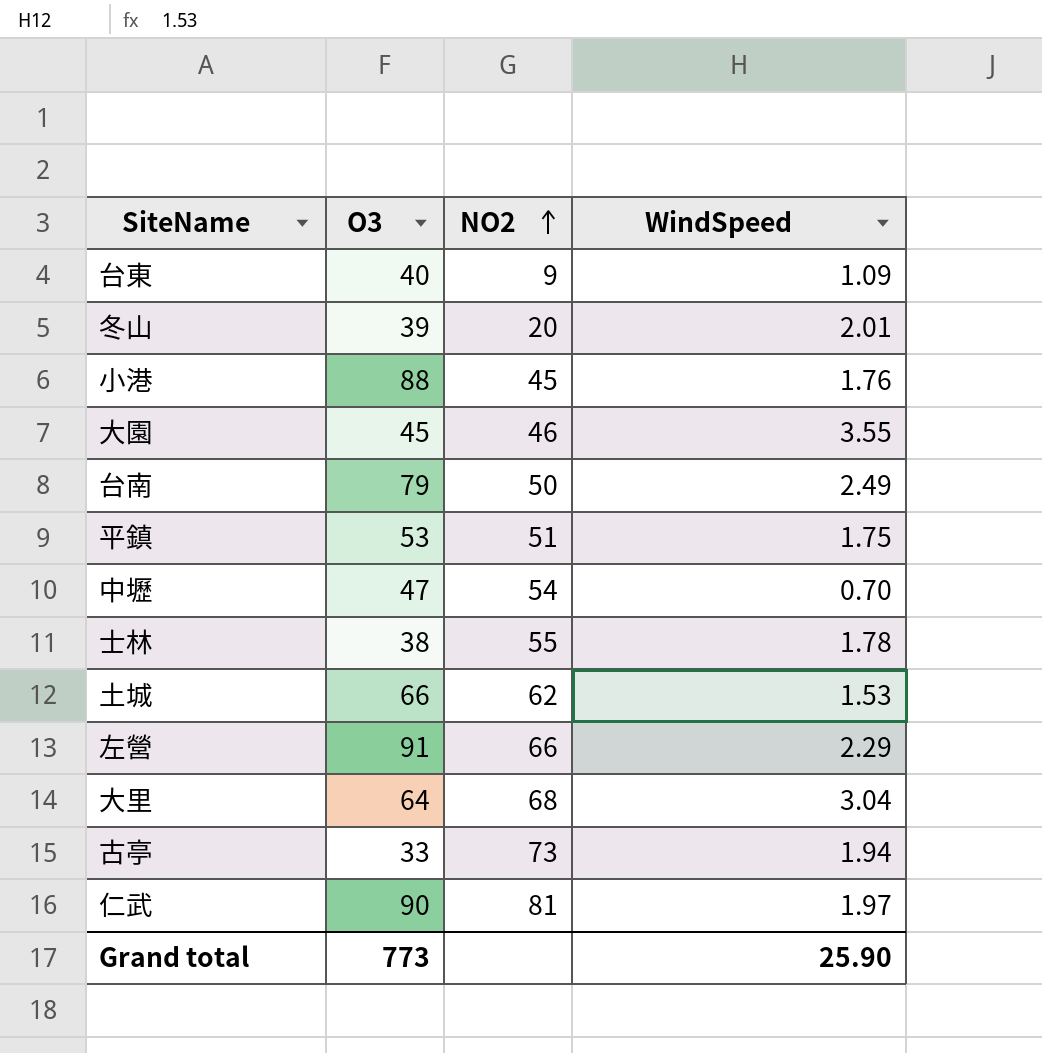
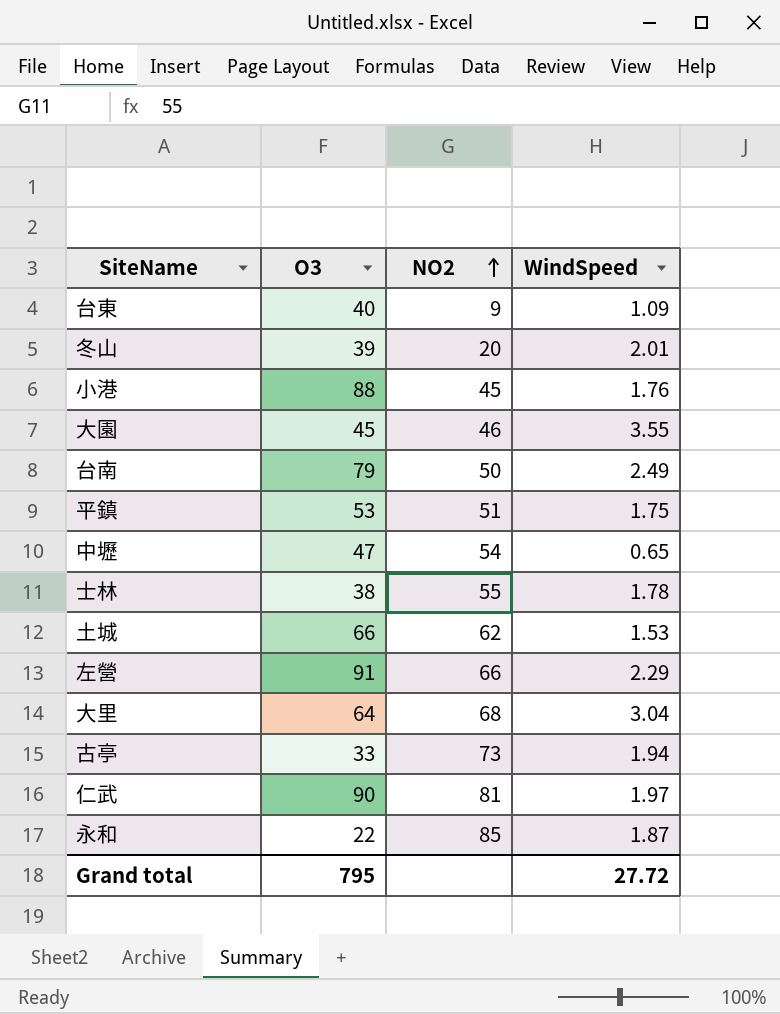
中壢 | WindSpeed: 0.70 -> 0.65
row 永和: none -> 22 | 85 | 1.87
Grand total | O3: 773 -> 795
Grand total | WindSpeed: 25.90 -> 27.72

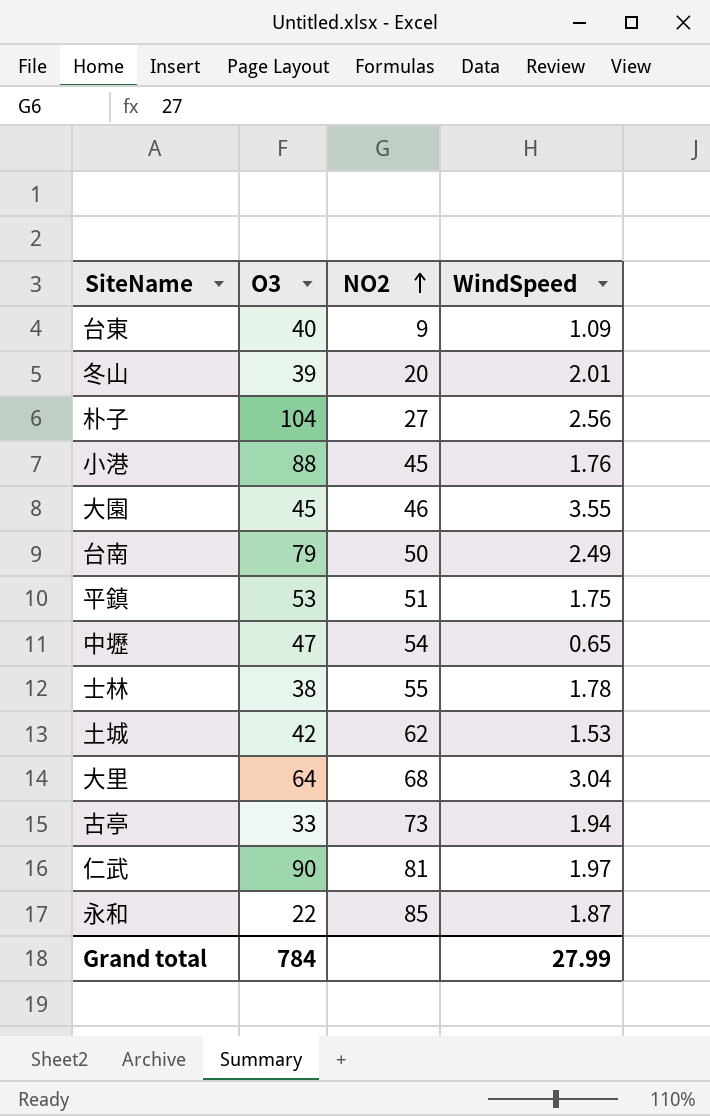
row 左營: 91 | 66 | 2.29 -> none
row 朴子: none -> 104 | 27 | 2.56
土城 | O3: 66 -> 42
Grand total | O3: 795 -> 784
Grand total | WindSpeed: 27.72 -> 27.99

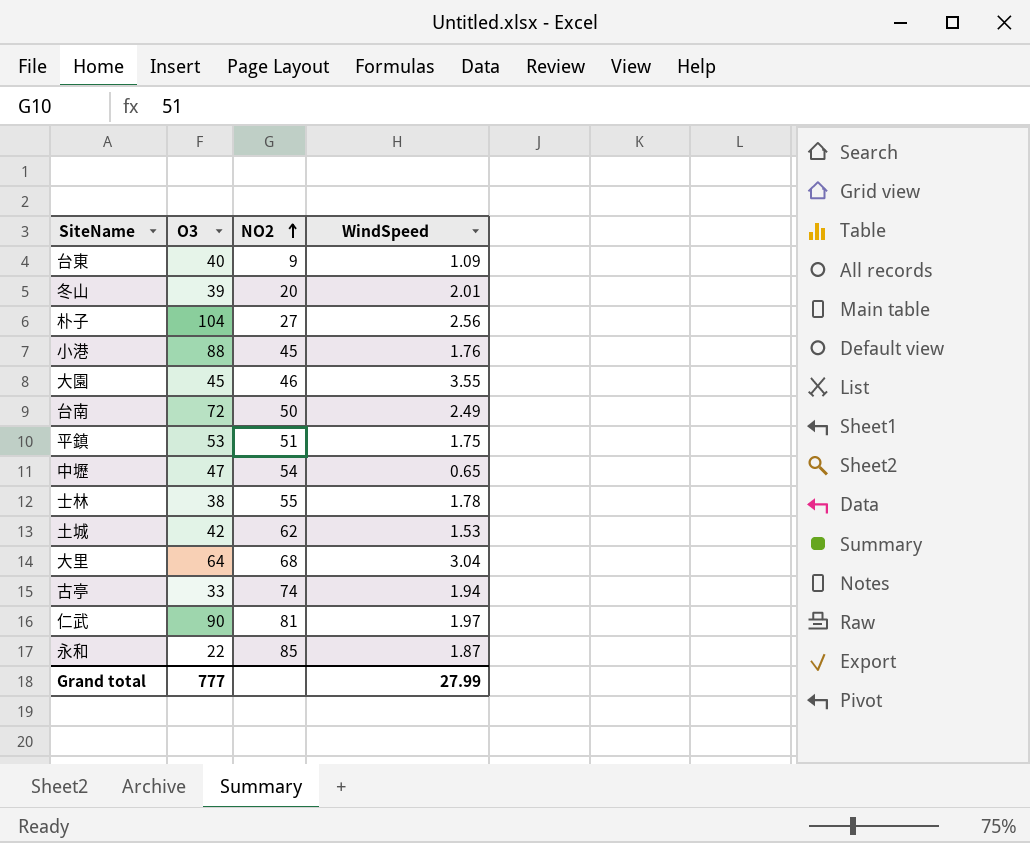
台南 | O3: 79 -> 72
古亭 | NO2: 73 -> 74
Grand total | O3: 784 -> 777

